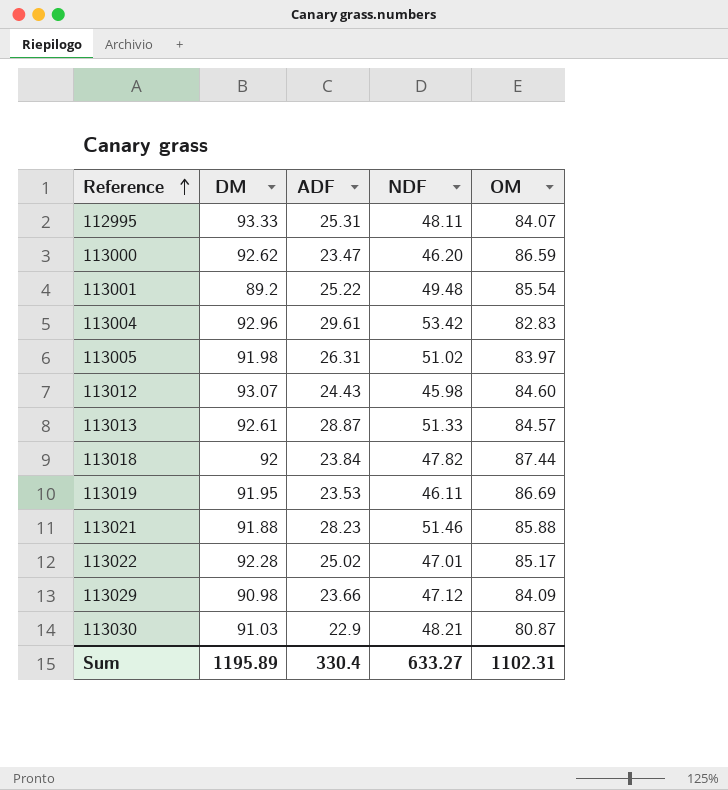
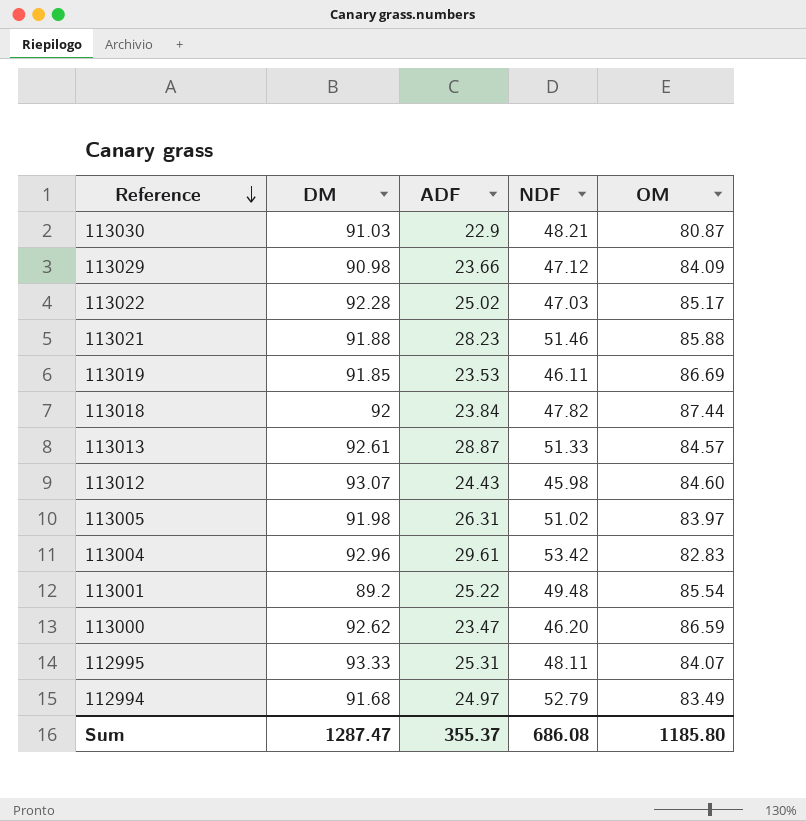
row order: Reference ascending -> Reference descending
113022 | NDF: 47.01 -> 47.03
113019 | DM: 91.95 -> 91.85
row 112994: none -> 91.68 | 24.97 | 52.79 | 83.49
Sum | DM: 1195.89 -> 1287.47
Sum | ADF: 330.4 -> 355.37
Sum | NDF: 633.27 -> 686.08
Sum | OM: 1102.31 -> 1185.80

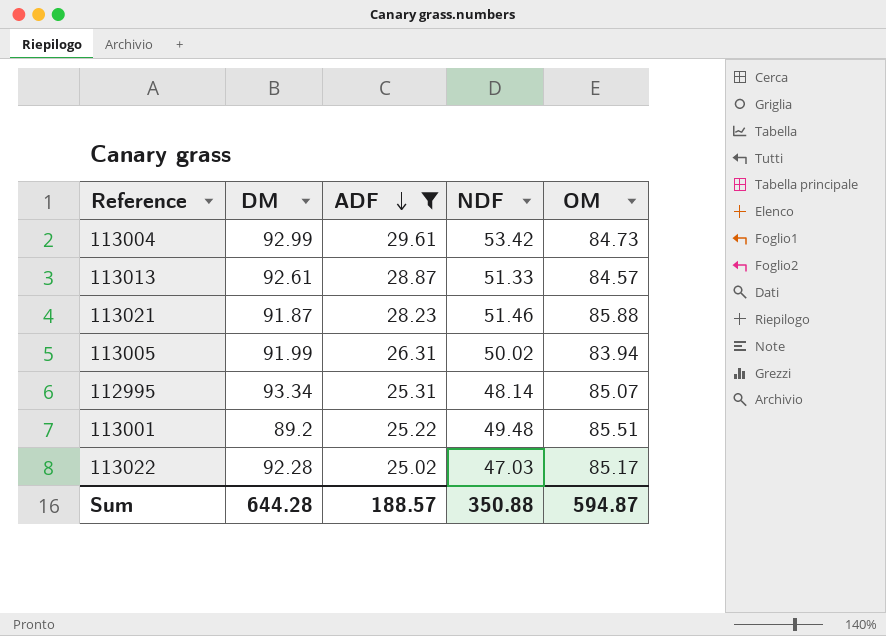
filter: none -> ADF >= 25.02
row order: Reference descending -> ADF descending
113004 | DM: 92.96 -> 92.99
113004 | OM: 82.83 -> 84.73
113021 | DM: 91.88 -> 91.87
113005 | DM: 91.98 -> 91.99
113005 | NDF: 51.02 -> 50.02
113005 | OM: 83.97 -> 83.94
112995 | DM: 93.33 -> 93.34
112995 | NDF: 48.11 -> 48.14
112995 | OM: 84.07 -> 85.07
113001 | OM: 85.54 -> 85.51
Sum | DM: 1287.47 -> 644.28
Sum | ADF: 355.37 -> 188.57
Sum | NDF: 686.08 -> 350.88
Sum | OM: 1185.80 -> 594.87

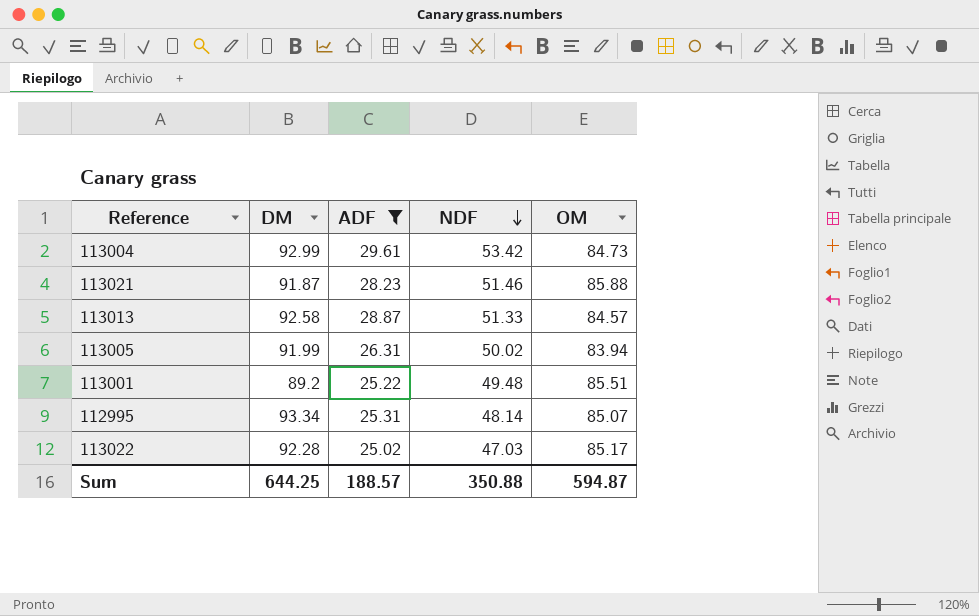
row order: ADF descending -> NDF descending
113013 | DM: 92.61 -> 92.58
Sum | DM: 644.28 -> 644.25

